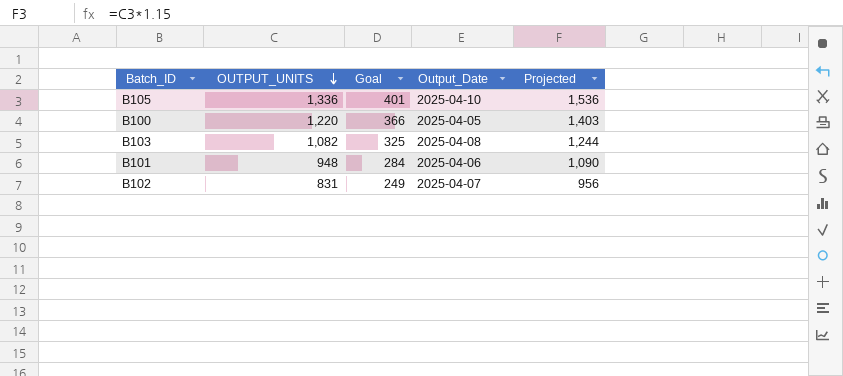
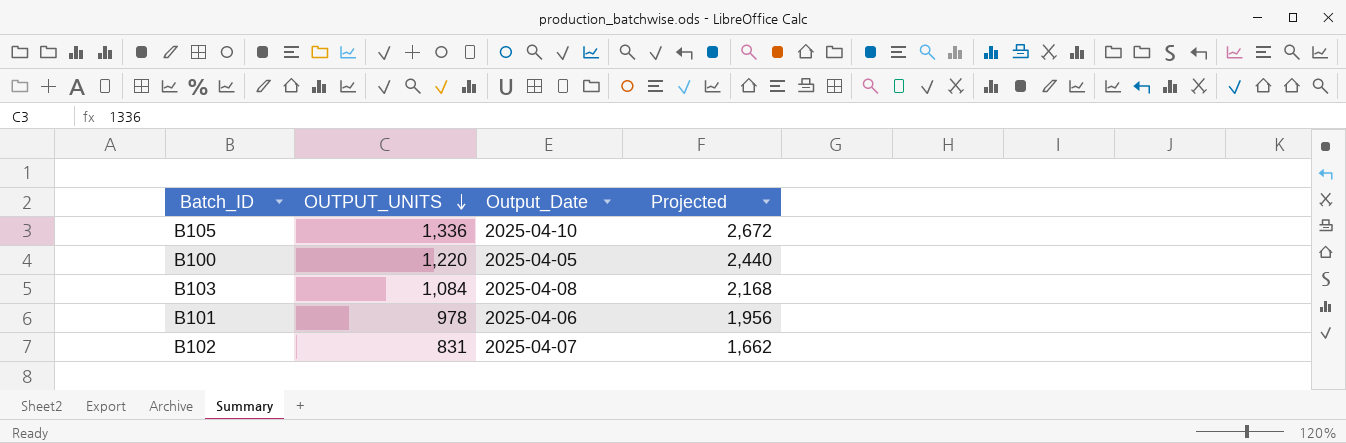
column Goal | formula: [OUTPUT_UNITS] * 0.3 -> none
column Projected | formula: [OUTPUT_UNITS] * 1.15 -> [OUTPUT_UNITS] * 2
B103 | OUTPUT_UNITS: 1,082 -> 1,084
B101 | OUTPUT_UNITS: 948 -> 978

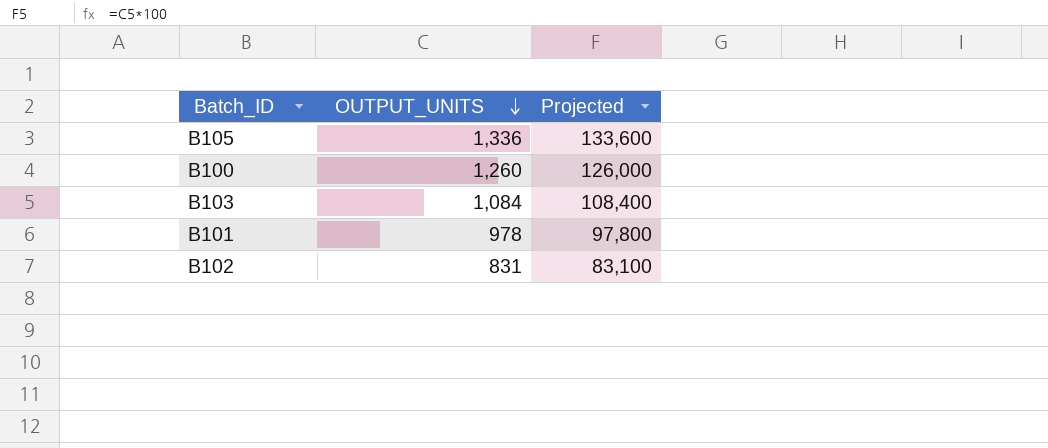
column Output_Date | position: 3 -> none
column Projected | formula: [OUTPUT_UNITS] * 2 -> [OUTPUT_UNITS] * 100
B100 | OUTPUT_UNITS: 1,220 -> 1,260

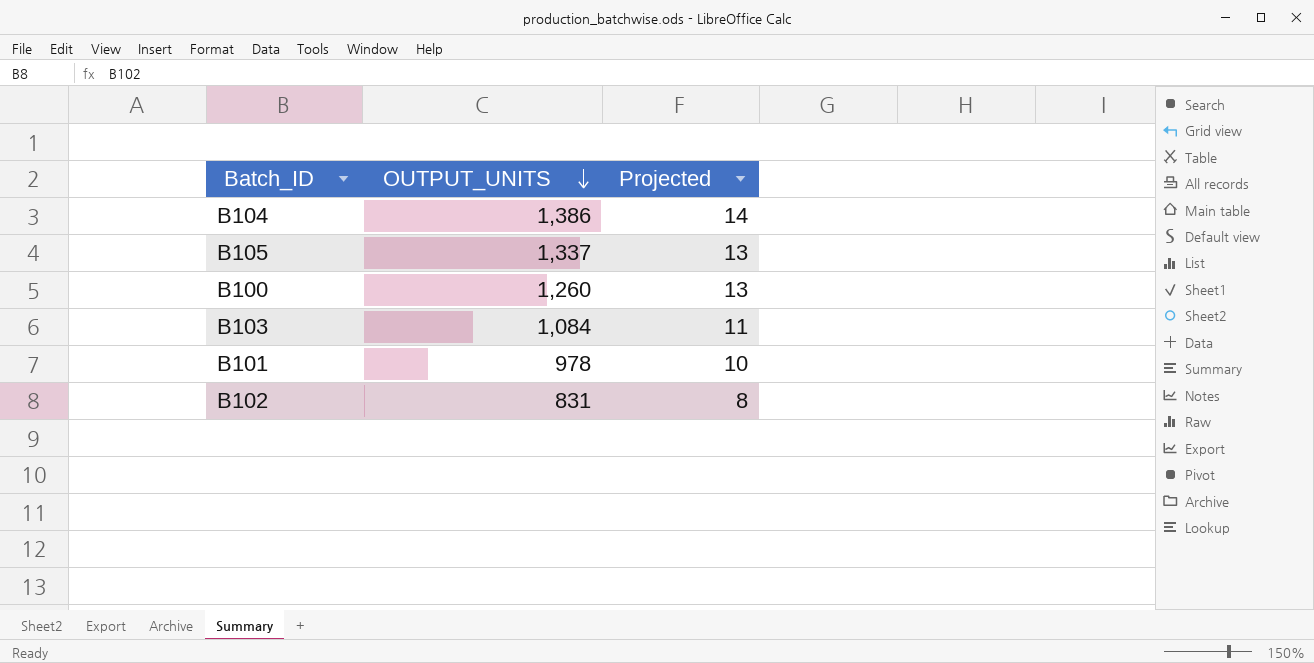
column Projected | formula: [OUTPUT_UNITS] * 100 -> [OUTPUT_UNITS] * 0.01
row B104: none -> 1,386 | 14
B105 | OUTPUT_UNITS: 1,336 -> 1,337

